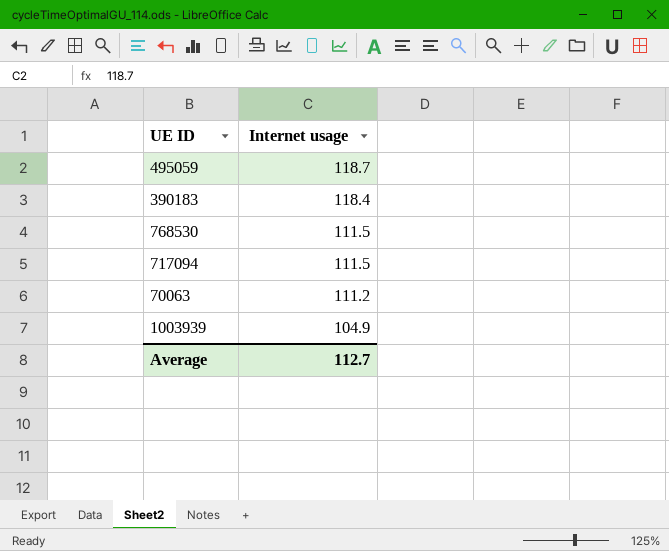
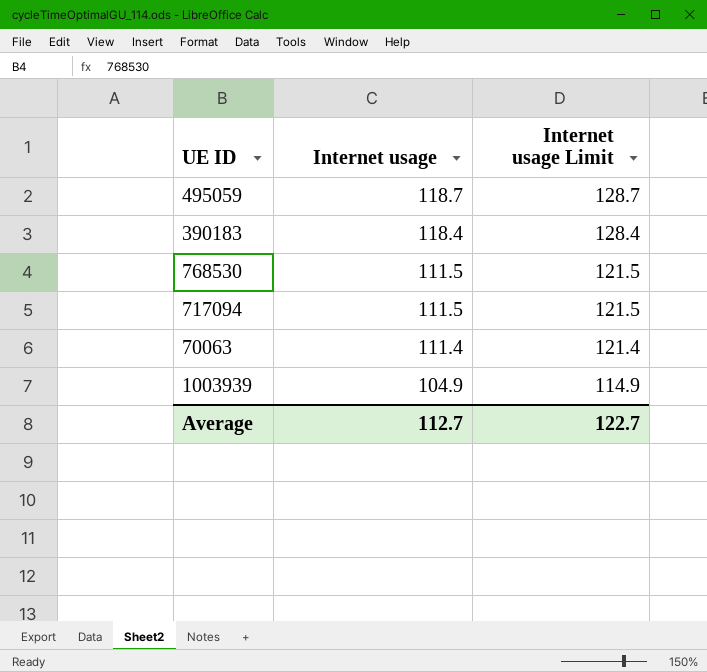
column Internet usage Limit | formula: none -> [Internet usage] + 10
70063 | Internet usage: 111.2 -> 111.4

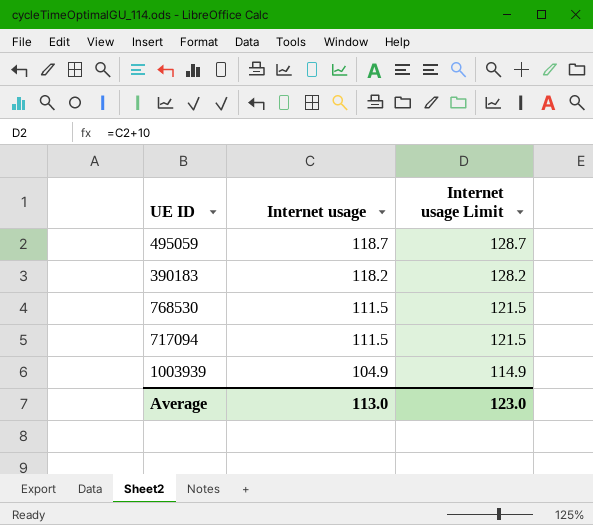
row 70063: 111.4 | 121.4 -> none
390183 | Internet usage: 118.4 -> 118.2
390183 | Internet usage Limit: 128.4 -> 128.2
Average | Internet usage: 112.7 -> 113.0
Average | Internet usage Limit: 122.7 -> 123.0

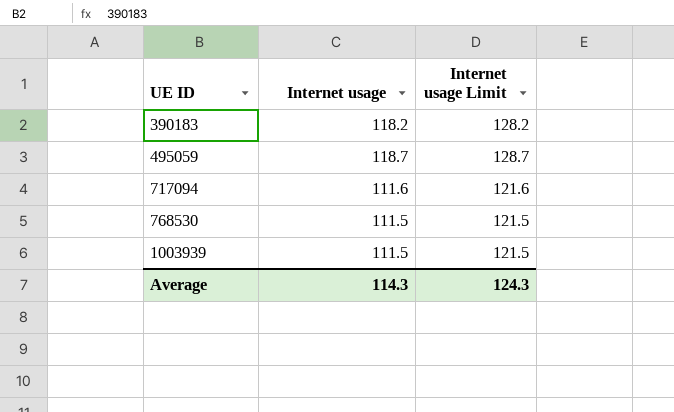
row order: Internet usage descending -> UE ID ascending
717094 | Internet usage: 111.5 -> 111.6
717094 | Internet usage Limit: 121.5 -> 121.6
1003939 | Internet usage: 104.9 -> 111.5
1003939 | Internet usage Limit: 114.9 -> 121.5
Average | Internet usage: 113.0 -> 114.3
Average | Internet usage Limit: 123.0 -> 124.3

